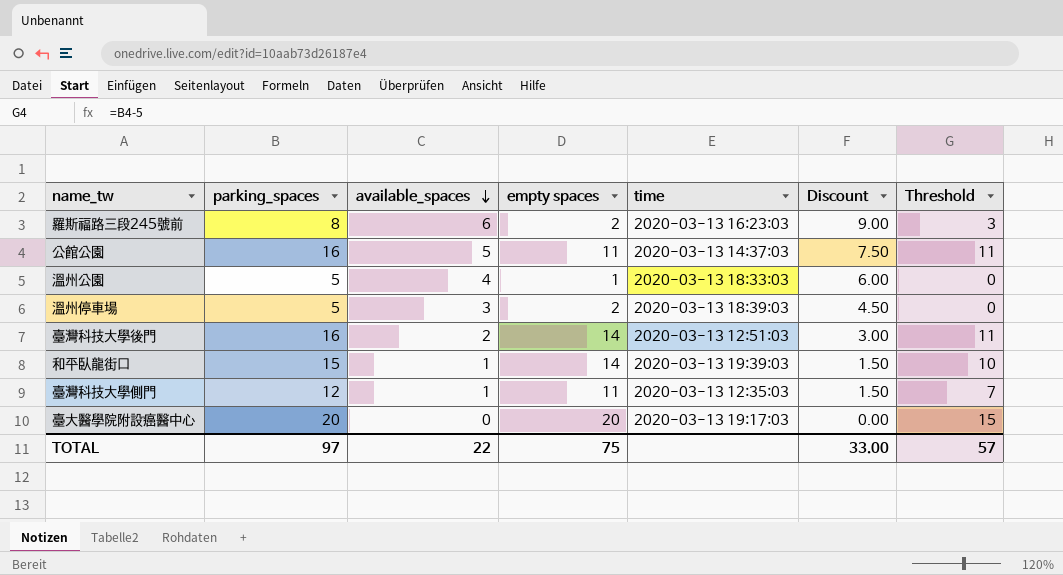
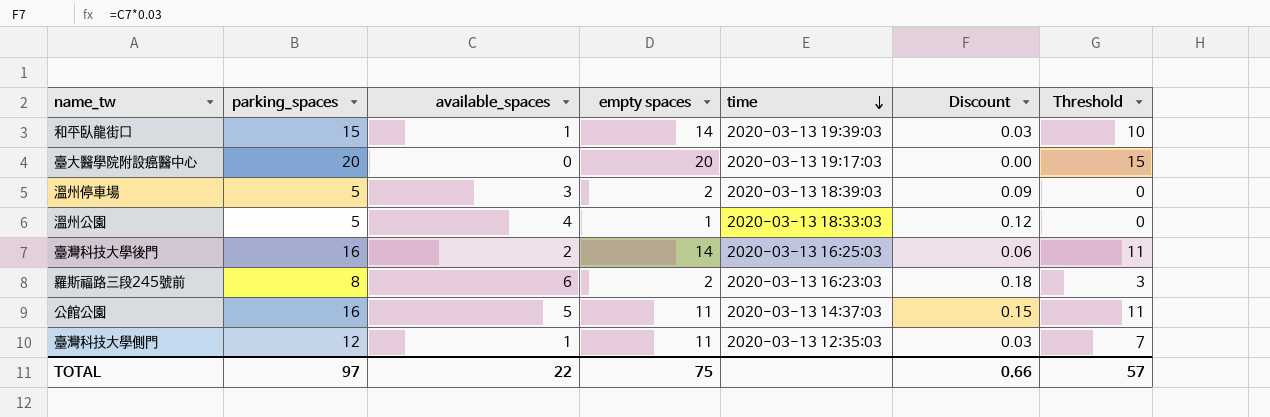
row order: available_spaces descending -> time descending
column Discount | formula: [available_spaces] * 1.5 -> [available_spaces] * 0.03
臺灣科技大學後門 | time: 2020-03-13 12:51:03 -> 2020-03-13 16:25:03
TOTAL | Discount: 33.00 -> 0.66

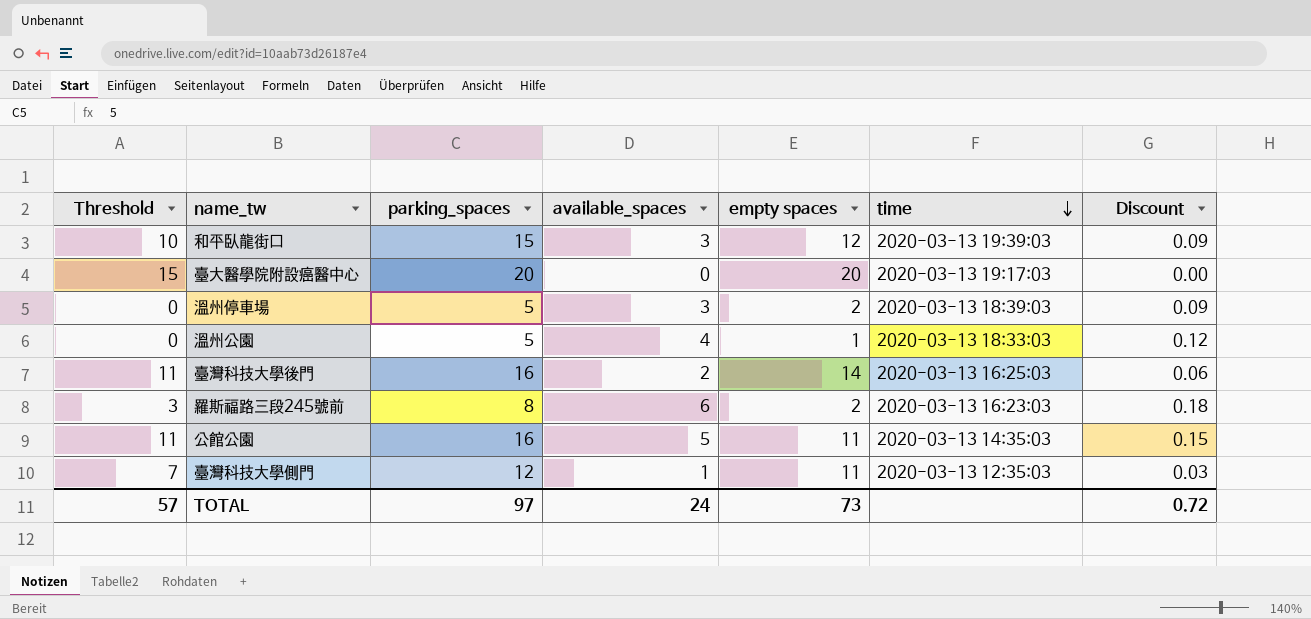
column Threshold | position: 7 -> 1
和平臥龍街口 | available_spaces: 1 -> 3
和平臥龍街口 | empty spaces: 14 -> 12
和平臥龍街口 | Discount: 0.03 -> 0.09
公館公園 | time: 2020-03-13 14:37:03 -> 2020-03-13 14:35:03
TOTAL | available_spaces: 22 -> 24
TOTAL | empty spaces: 75 -> 73
TOTAL | Discount: 0.66 -> 0.72

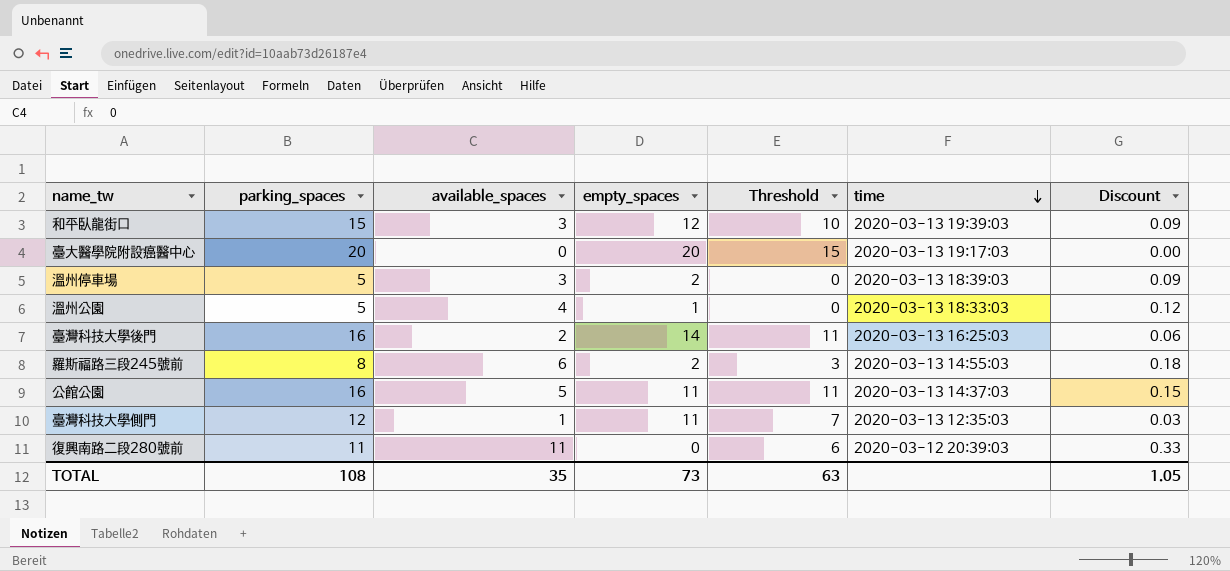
column name: empty spaces -> empty_spaces
column Threshold | position: 1 -> 5
羅斯福路三段245號前 | time: 2020-03-13 16:23:03 -> 2020-03-13 14:55:03
公館公園 | time: 2020-03-13 14:35:03 -> 2020-03-13 14:37:03
row 復興南路二段280號前: none -> 11 | 11 | 0 | 6 | 2020-03-12 20:39:03 | 0.33
TOTAL | parking_spaces: 97 -> 108
TOTAL | available_spaces: 24 -> 35
TOTAL | Threshold: 57 -> 63
TOTAL | Discount: 0.72 -> 1.05

